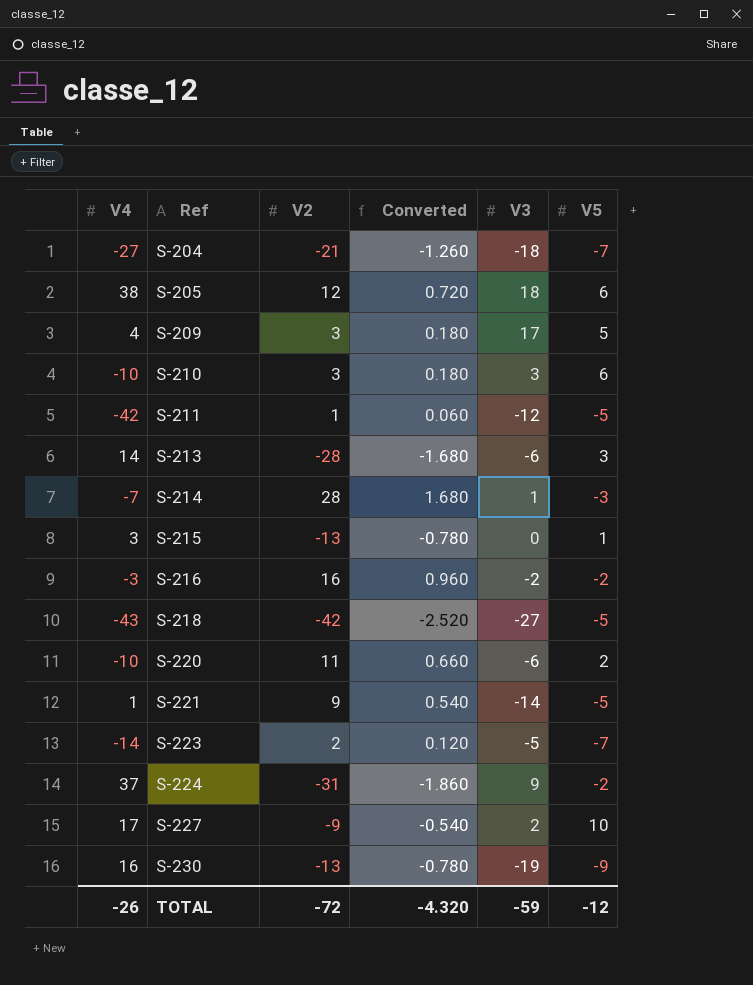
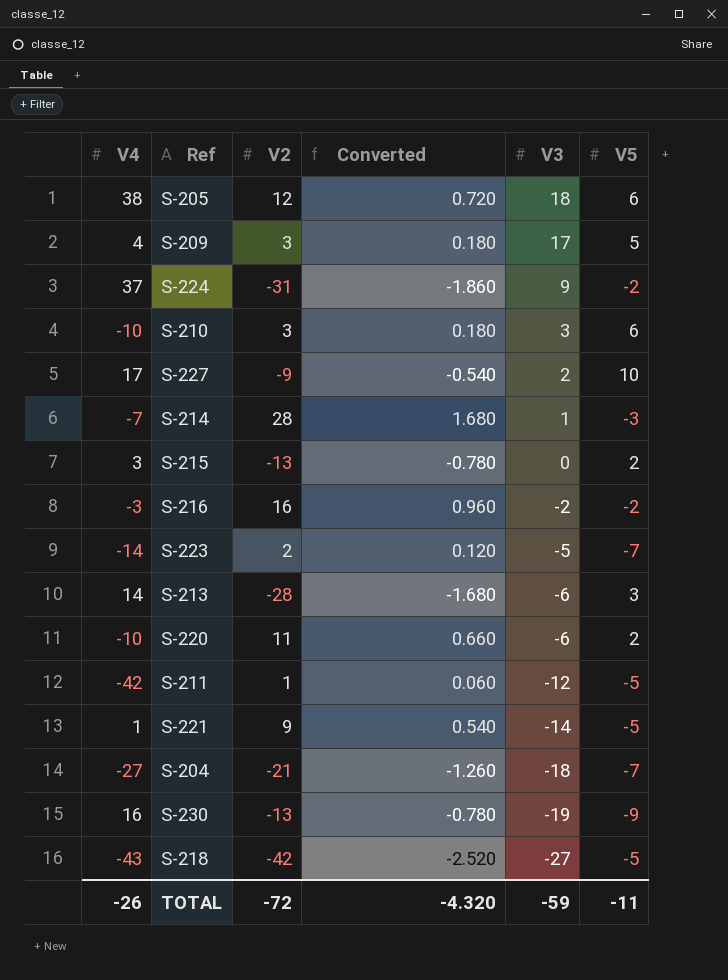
row order: Ref ascending -> V3 descending
S-215 | V5: 1 -> 2
TOTAL | V5: -12 -> -11

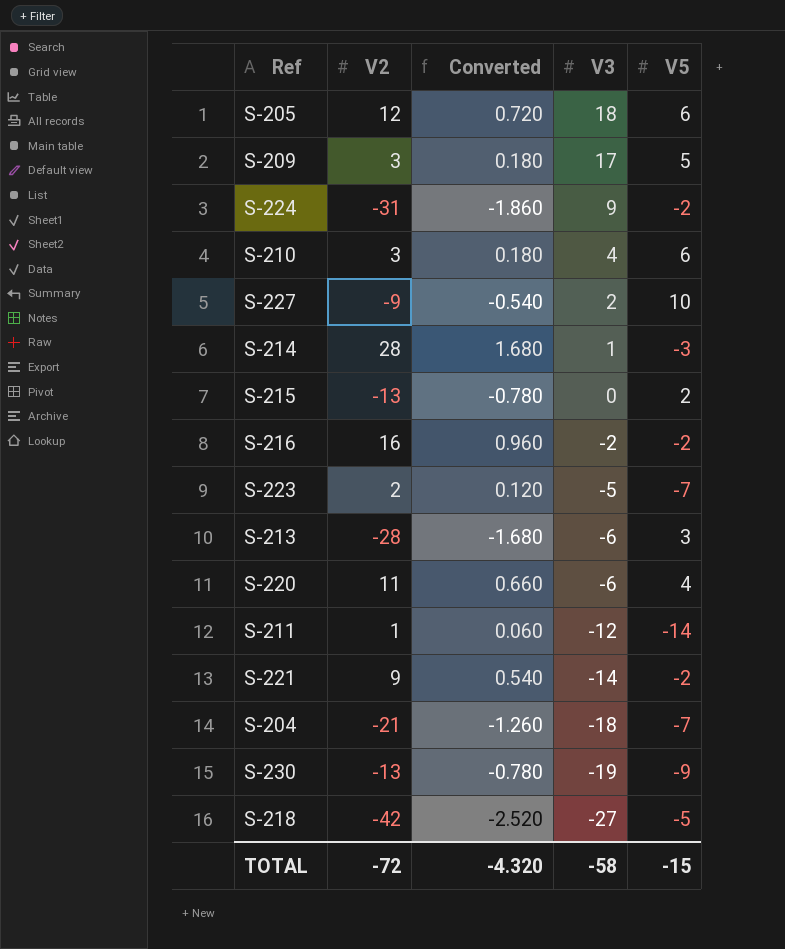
column V4 | position: 1 -> none
S-210 | V3: 3 -> 4
S-220 | V5: 2 -> 4
S-211 | V5: -5 -> -14
S-221 | V5: -5 -> -2
TOTAL | V3: -59 -> -58
TOTAL | V5: -11 -> -15

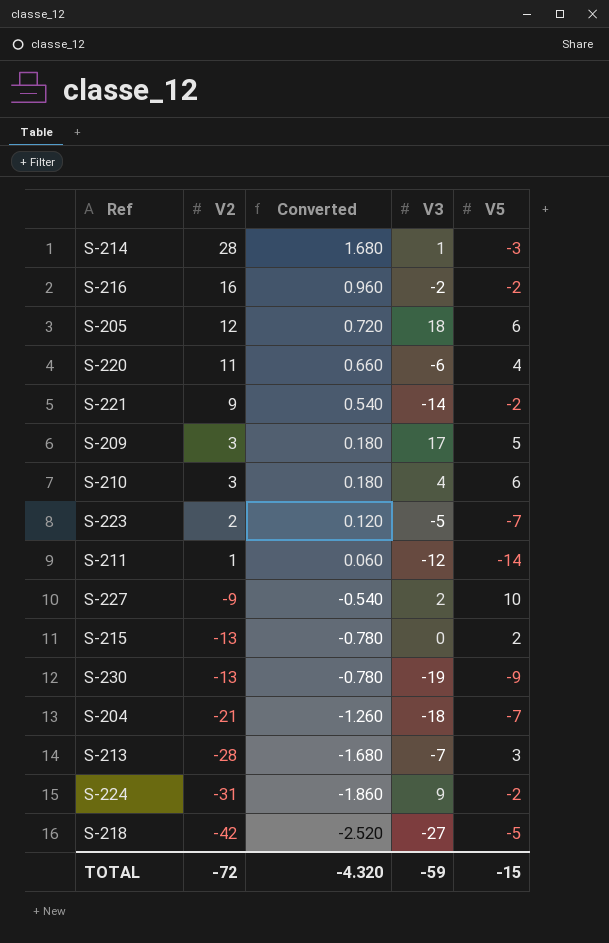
row order: V3 descending -> V2 descending
S-213 | V3: -6 -> -7
TOTAL | V3: -58 -> -59

